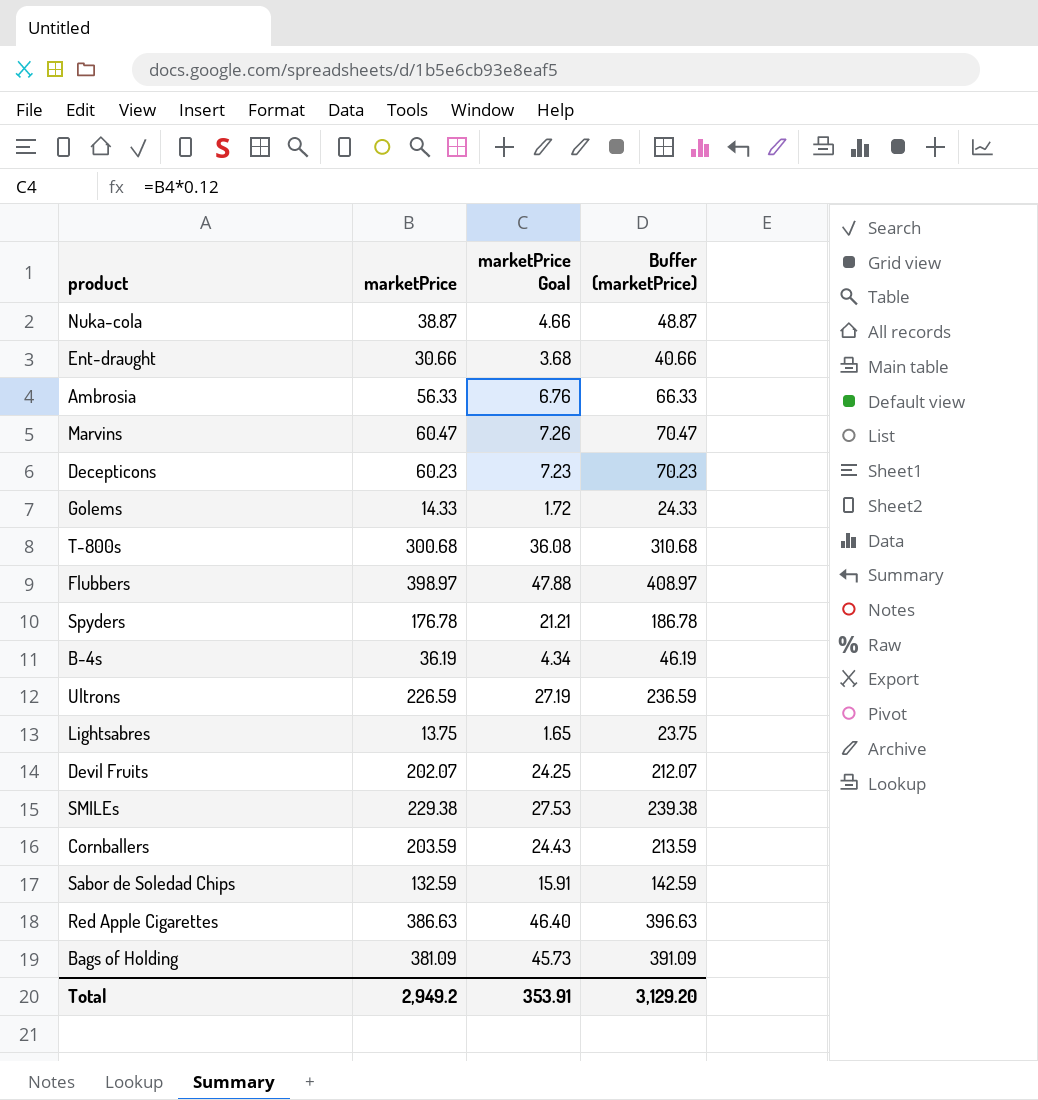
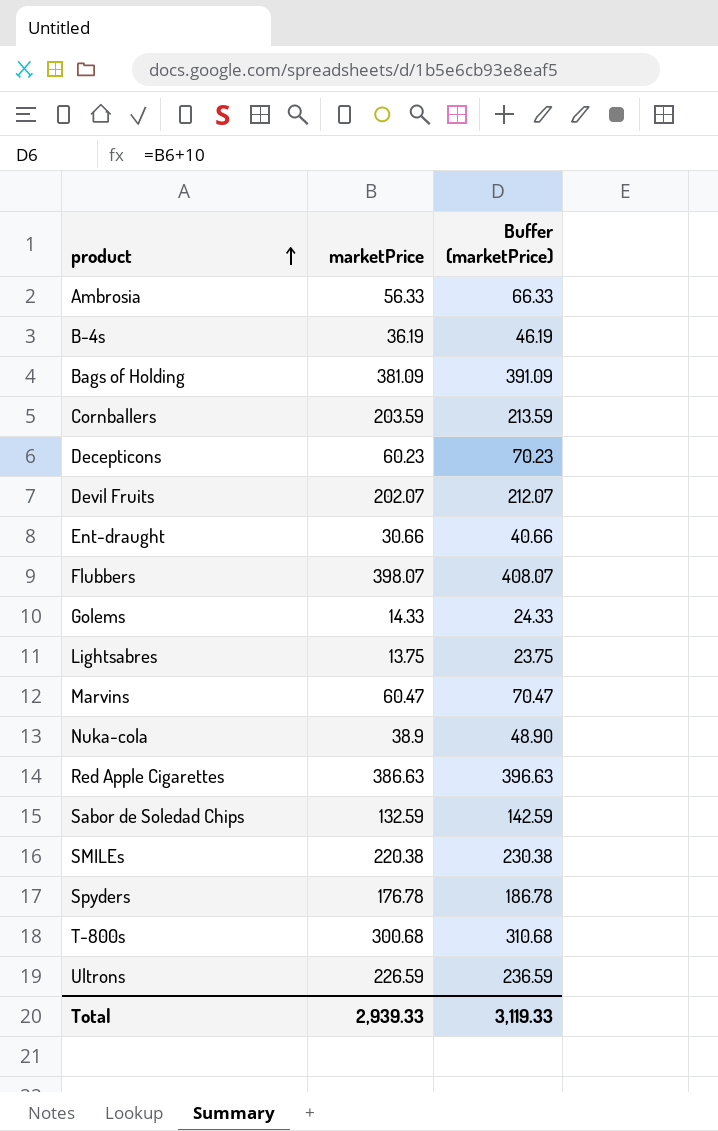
row order: none -> product ascending
column marketPrice Goal | formula: [marketPrice] * 0.12 -> none
Flubbers | marketPrice: 398.97 -> 398.07
Flubbers | Buffer (marketPrice): 408.97 -> 408.07
Nuka-cola | marketPrice: 38.87 -> 38.9
Nuka-cola | Buffer (marketPrice): 48.87 -> 48.90
SMILEs | marketPrice: 229.38 -> 220.38
SMILEs | Buffer (marketPrice): 239.38 -> 230.38
Total | marketPrice: 2,949.2 -> 2,939.33
Total | Buffer (marketPrice): 3,129.20 -> 3,119.33

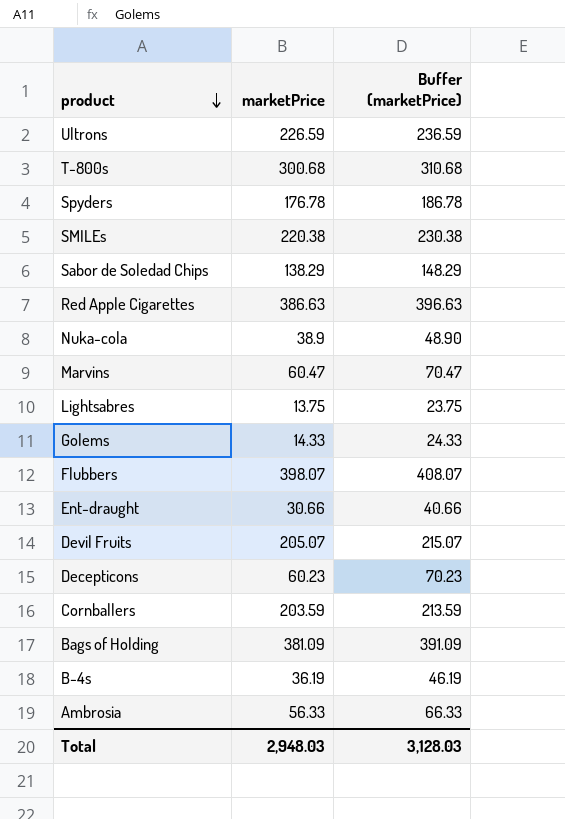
row order: product ascending -> product descending
Sabor de Soledad Chips | marketPrice: 132.59 -> 138.29
Sabor de Soledad Chips | Buffer (marketPrice): 142.59 -> 148.29
Devil Fruits | marketPrice: 202.07 -> 205.07
Devil Fruits | Buffer (marketPrice): 212.07 -> 215.07
Total | marketPrice: 2,939.33 -> 2,948.03
Total | Buffer (marketPrice): 3,119.33 -> 3,128.03

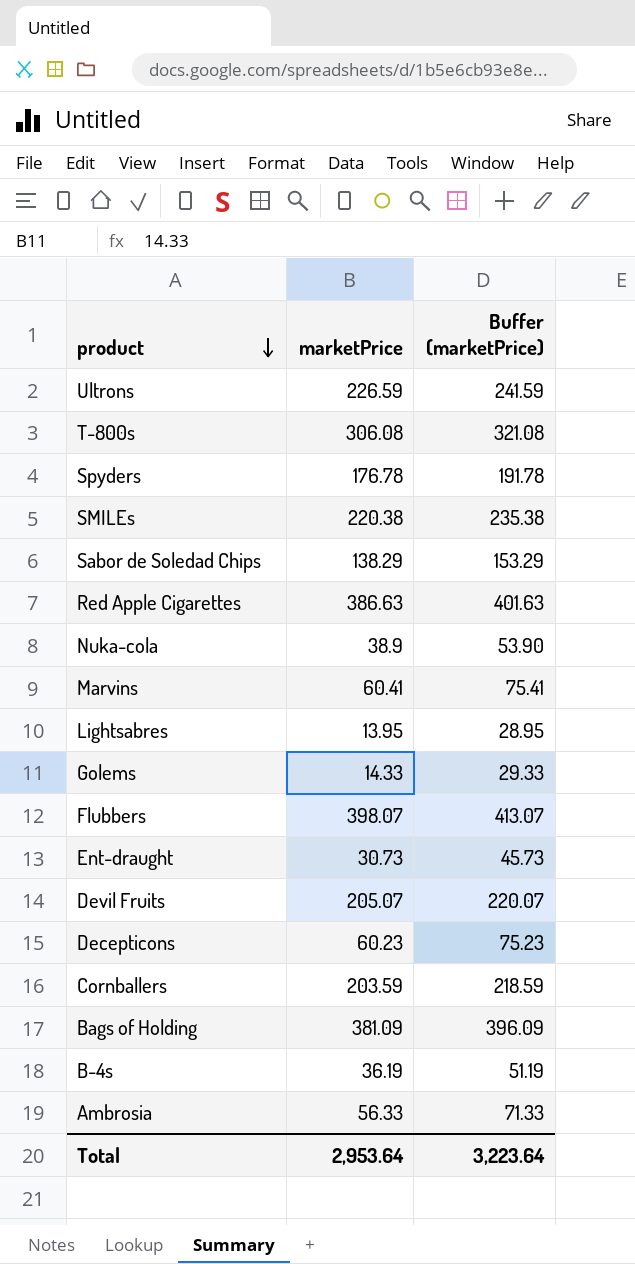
column Buffer (marketPrice) | formula: [marketPrice] + 10 -> [marketPrice] + 15
T-800s | marketPrice: 300.68 -> 306.08
Marvins | marketPrice: 60.47 -> 60.41
Lightsabres | marketPrice: 13.75 -> 13.95
Ent-draught | marketPrice: 30.66 -> 30.73
Total | marketPrice: 2,948.03 -> 2,953.64
Total | Buffer (marketPrice): 3,128.03 -> 3,223.64

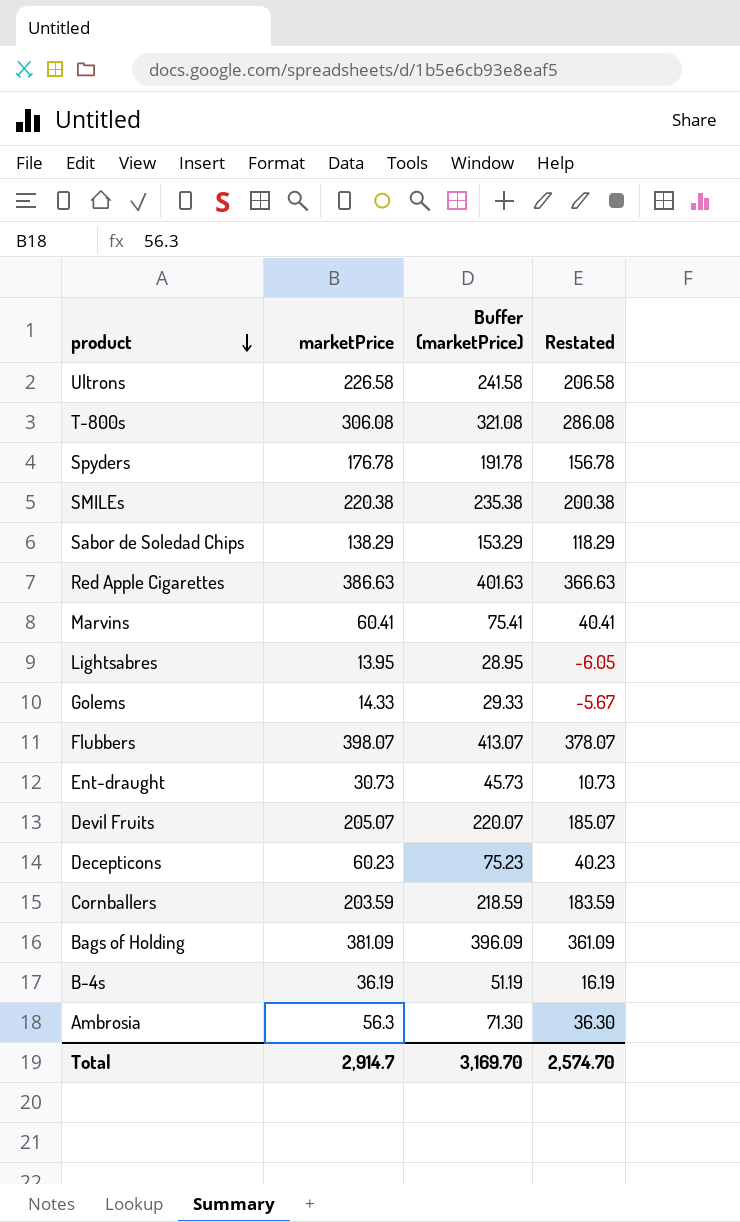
column Restated | formula: none -> [marketPrice] - 20
row Nuka-cola: 38.9 | 53.90 -> none
Ultrons | marketPrice: 226.59 -> 226.58
Ultrons | Buffer (marketPrice): 241.59 -> 241.58
Ambrosia | marketPrice: 56.33 -> 56.3
Ambrosia | Buffer (marketPrice): 71.33 -> 71.30
Total | marketPrice: 2,953.64 -> 2,914.7
Total | Buffer (marketPrice): 3,223.64 -> 3,169.70

